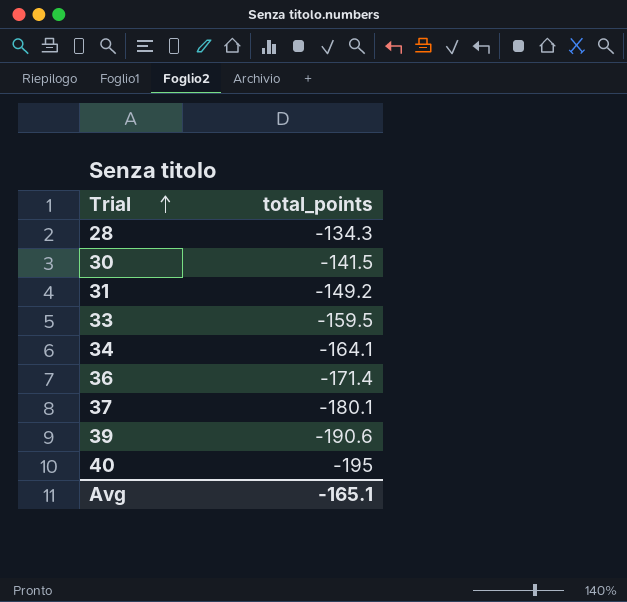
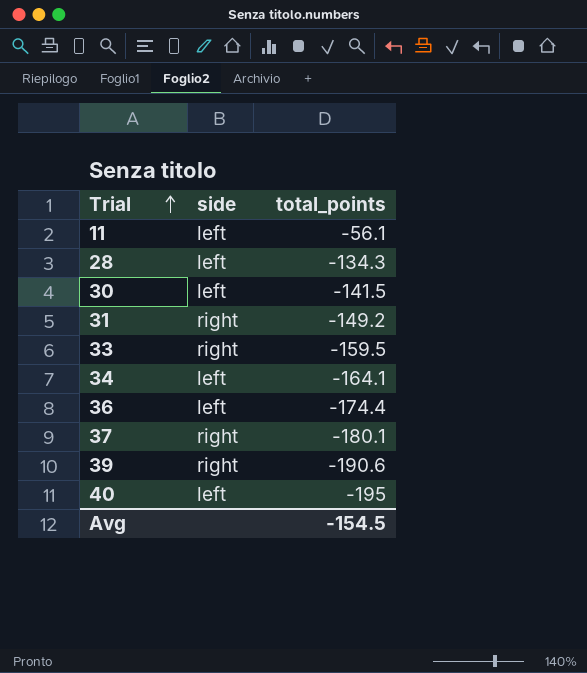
column side | position: none -> 2
row 11: none -> left | -56.1
36 | total_points: -171.4 -> -174.4
Avg | total_points: -165.1 -> -154.5

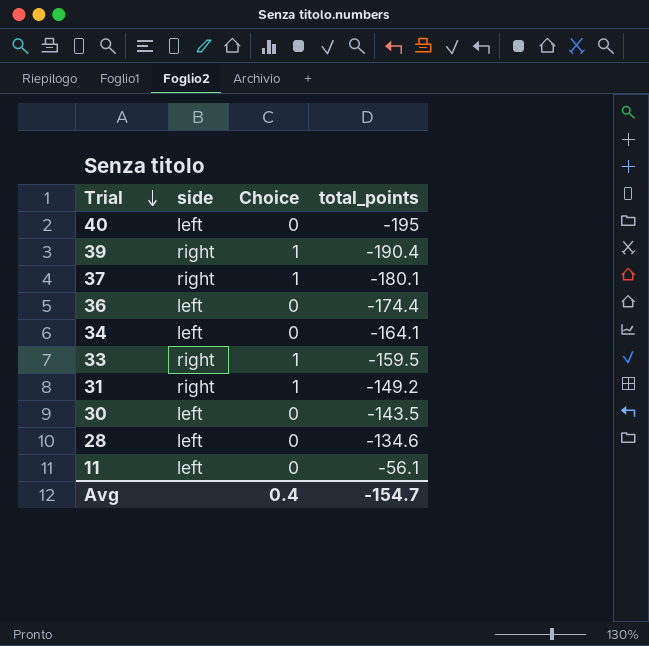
row order: Trial ascending -> Trial descending
column Choice | position: none -> 3
39 | total_points: -190.6 -> -190.4
30 | total_points: -141.5 -> -143.5
28 | total_points: -134.3 -> -134.6
Avg | total_points: -154.5 -> -154.7

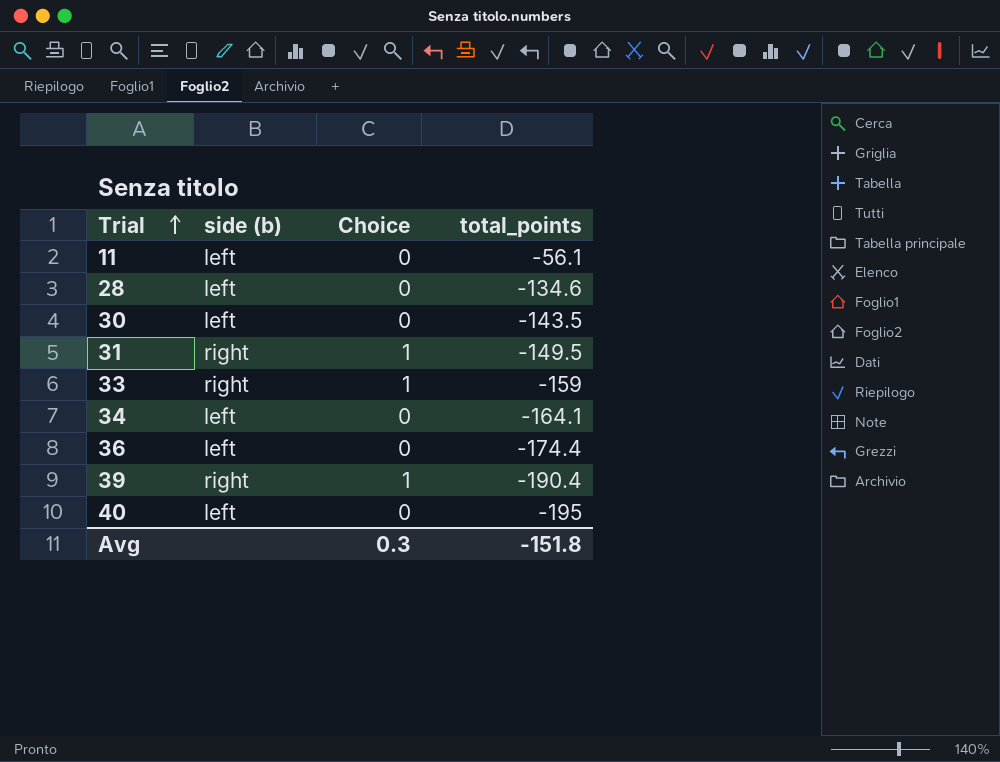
row order: Trial descending -> Trial ascending
column name: side -> side (b)
row 37: right | 1 | -180.1 -> none
31 | total_points: -149.2 -> -149.5
33 | total_points: -159.5 -> -159
Avg | Choice: 0.4 -> 0.3
Avg | total_points: -154.7 -> -151.8

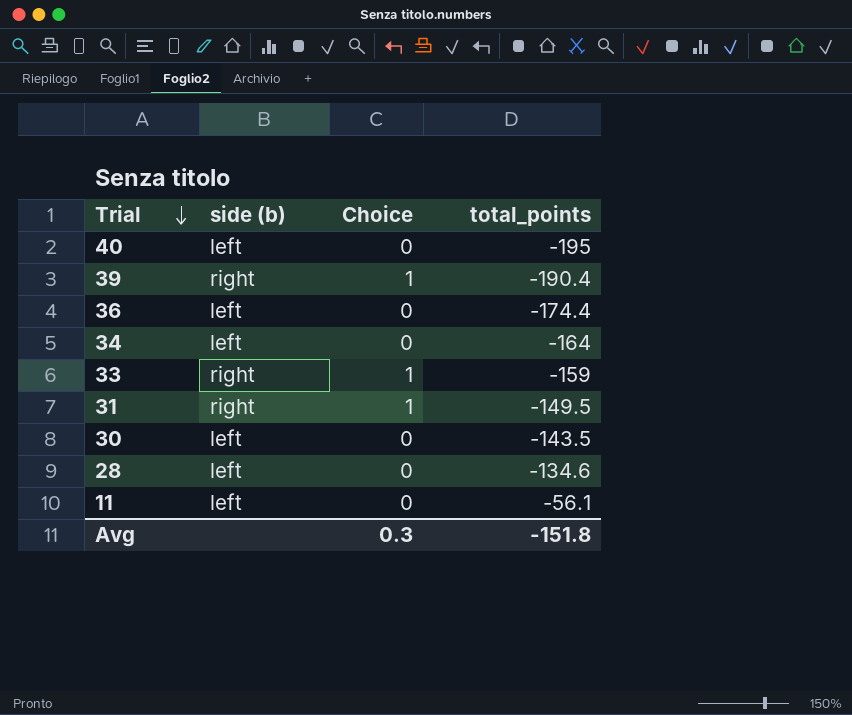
row order: Trial ascending -> Trial descending
34 | total_points: -164.1 -> -164

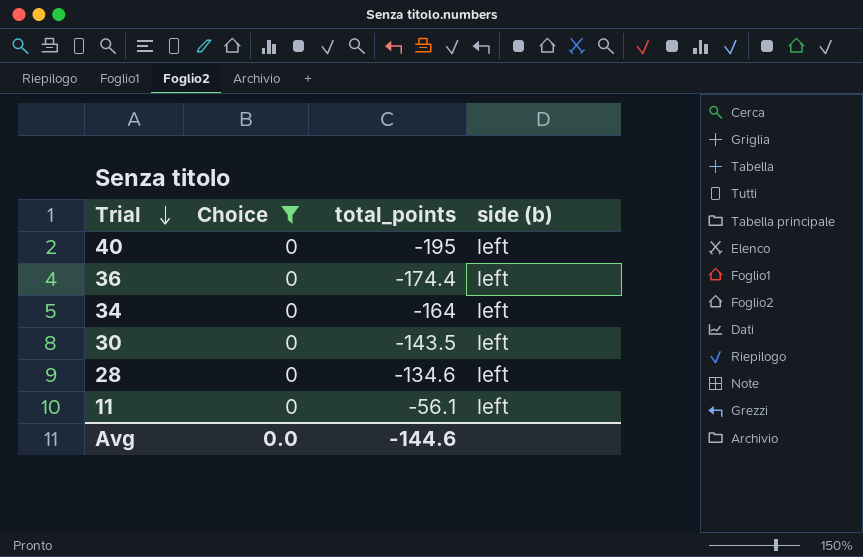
filter: none -> Choice = 0
column side (b) | position: 2 -> 4
Avg | Choice: 0.3 -> 0.0
Avg | total_points: -151.8 -> -144.6

